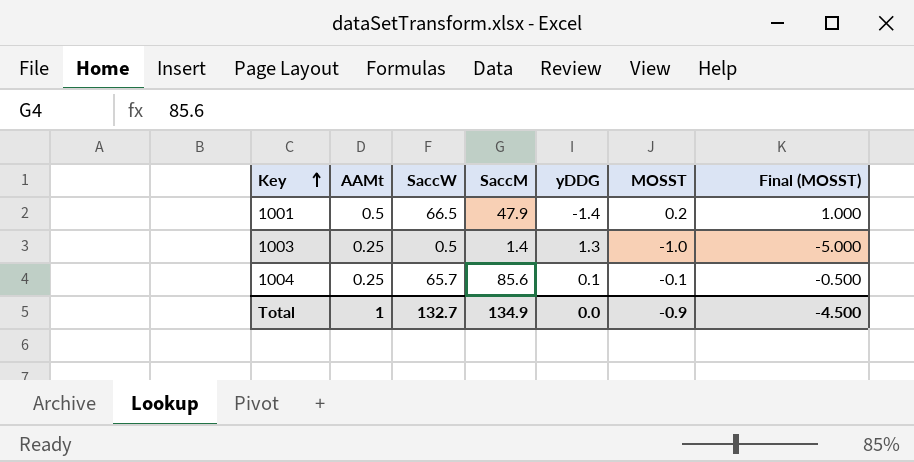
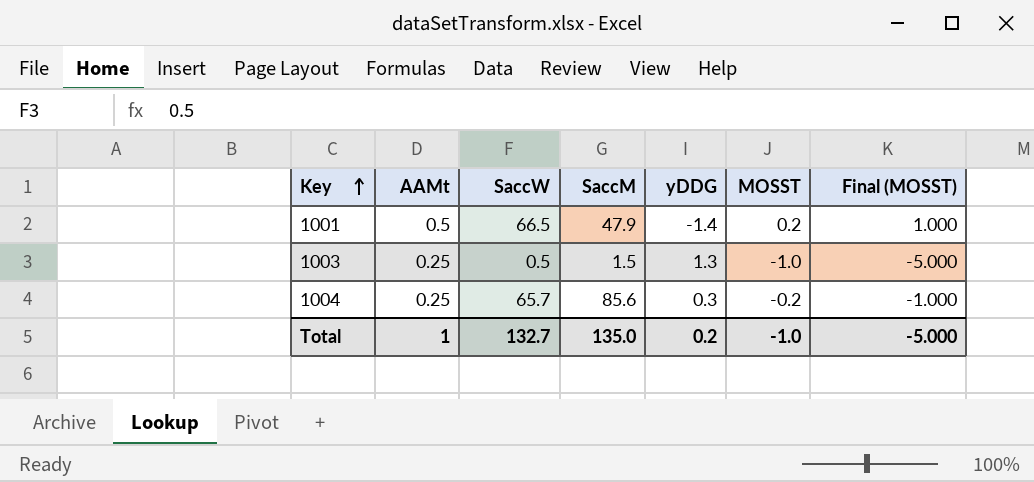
1003 | SaccM: 1.4 -> 1.5
1004 | yDDG: 0.1 -> 0.3
1004 | MOSST: -0.1 -> -0.2
1004 | Final (MOSST): -0.500 -> -1.000
Total | SaccM: 134.9 -> 135.0
Total | yDDG: 0.0 -> 0.2
Total | MOSST: -0.9 -> -1.0
Total | Final (MOSST): -4.500 -> -5.000

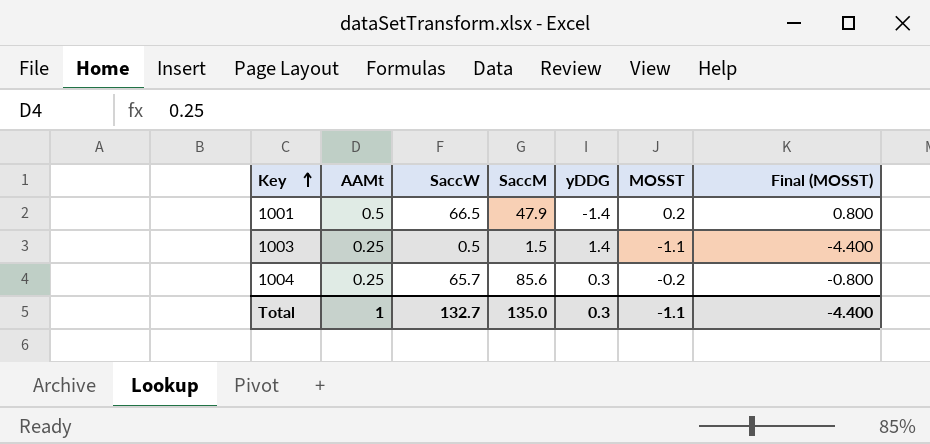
column Final (MOSST) | formula: [MOSST] * 5 -> [MOSST] * 4
1003 | yDDG: 1.3 -> 1.4
1003 | MOSST: -1.0 -> -1.1
Total | yDDG: 0.2 -> 0.3
Total | MOSST: -1.0 -> -1.1
Total | Final (MOSST): -5.000 -> -4.400

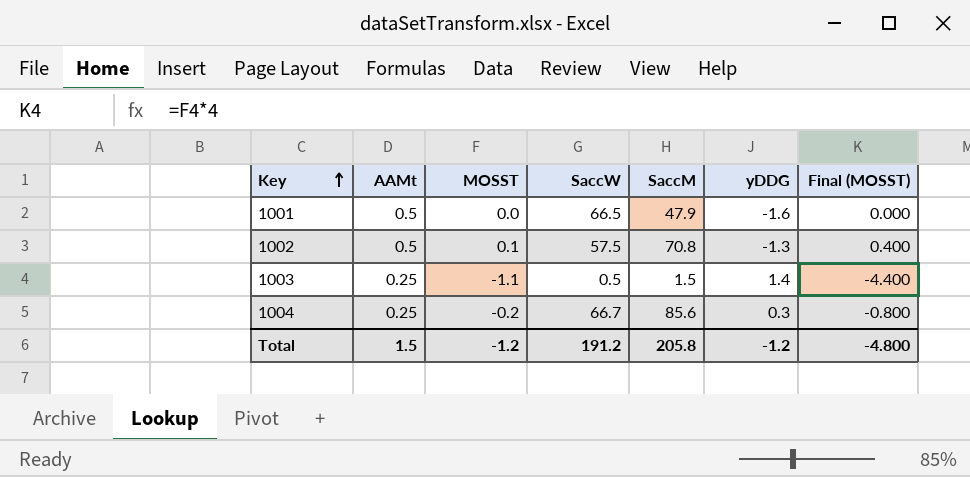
column MOSST | position: 6 -> 3
1001 | MOSST: 0.2 -> 0.0
1001 | yDDG: -1.4 -> -1.6
1001 | Final (MOSST): 0.800 -> 0.000
row 1002: none -> 0.5 | 0.1 | 57.5 | 70.8 | -1.3 | 0.400
1004 | SaccW: 65.7 -> 66.7
Total | AAMt: 1 -> 1.5
Total | MOSST: -1.1 -> -1.2
Total | SaccW: 132.7 -> 191.2
Total | SaccM: 135.0 -> 205.8
Total | yDDG: 0.3 -> -1.2
Total | Final (MOSST): -4.400 -> -4.800

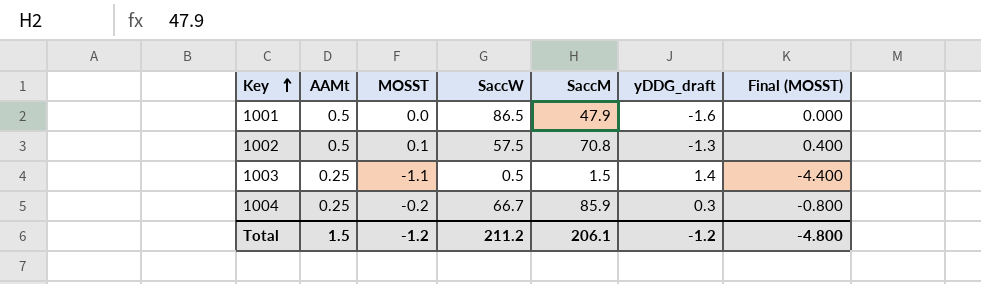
column name: yDDG -> yDDG_draft
1001 | SaccW: 66.5 -> 86.5
1004 | SaccM: 85.6 -> 85.9
Total | SaccW: 191.2 -> 211.2
Total | SaccM: 205.8 -> 206.1

